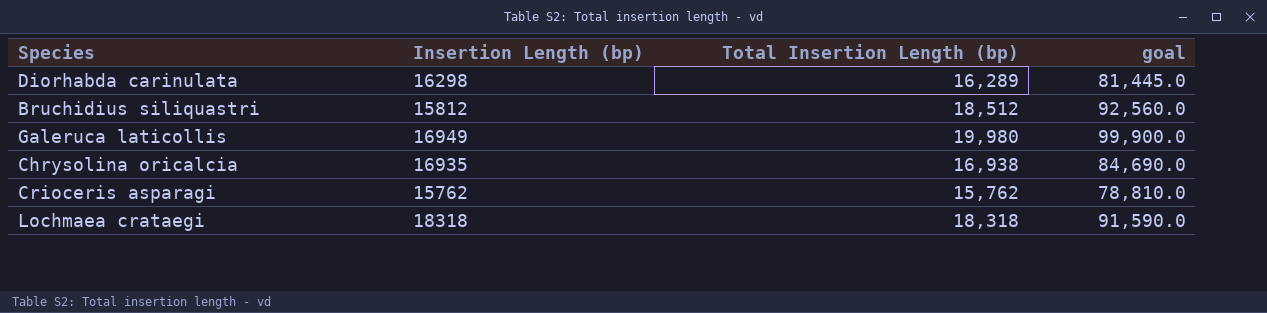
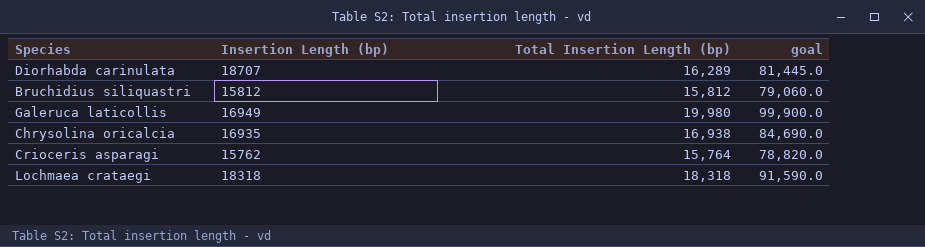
Diorhabda carinulata | Insertion Length (bp): 16298 -> 18707
Bruchidius siliquastri | Total Insertion Length (bp): 18,512 -> 15,812
Bruchidius siliquastri | goal: 92,560.0 -> 79,060.0
Crioceris asparagi | Total Insertion Length (bp): 15,762 -> 15,764
Crioceris asparagi | goal: 78,810.0 -> 78,820.0

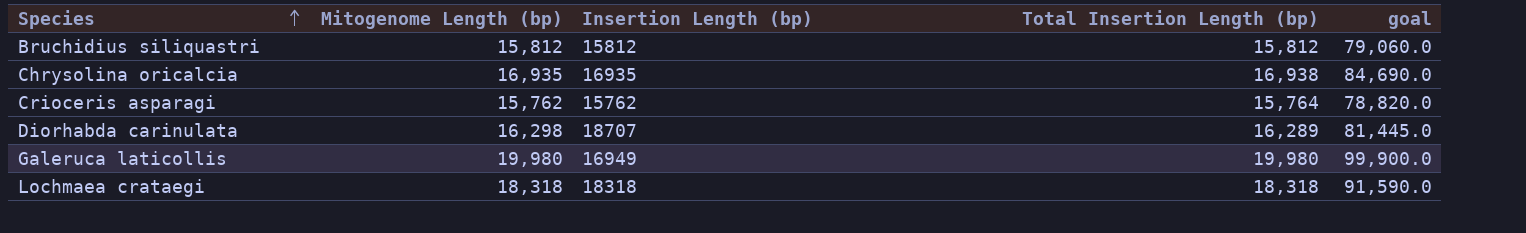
row order: none -> Species ascending
column Mitogenome Length (bp) | position: none -> 2

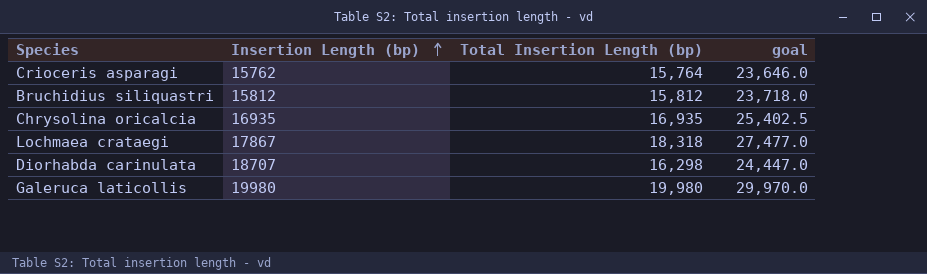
row order: Species ascending -> Insertion Length (bp) ascending
column Mitogenome Length (bp) | position: 2 -> none
column goal | formula: [Total Insertion Length (bp)] * 5 -> [Total Insertion Length (bp)] * 1.5
Chrysolina oricalcia | Total Insertion Length (bp): 16,938 -> 16,935
Lochmaea crataegi | Insertion Length (bp): 18318 -> 17867
Diorhabda carinulata | Total Insertion Length (bp): 16,289 -> 16,298
Galeruca laticollis | Insertion Length (bp): 16949 -> 19980

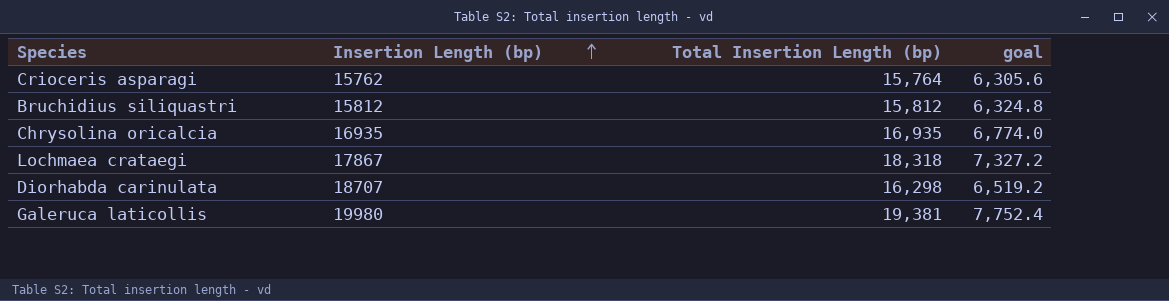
column goal | formula: [Total Insertion Length (bp)] * 1.5 -> [Total Insertion Length (bp)] * 0.4
Galeruca laticollis | Total Insertion Length (bp): 19,980 -> 19,381

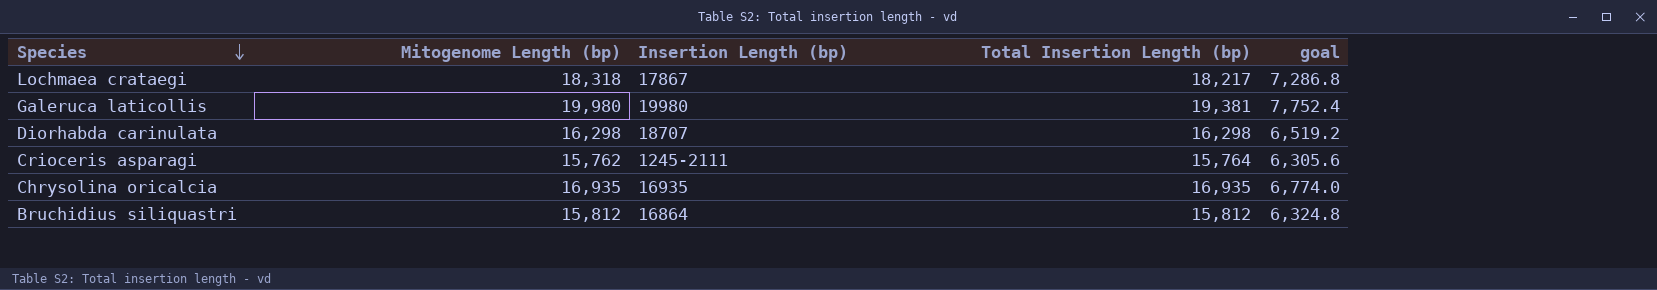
row order: Insertion Length (bp) ascending -> Species descending
column Mitogenome Length (bp) | position: none -> 2
Lochmaea crataegi | Total Insertion Length (bp): 18,318 -> 18,217
Lochmaea crataegi | goal: 7,327.2 -> 7,286.8
Crioceris asparagi | Insertion Length (bp): 15762 -> 1245-2111
Bruchidius siliquastri | Insertion Length (bp): 15812 -> 16864

